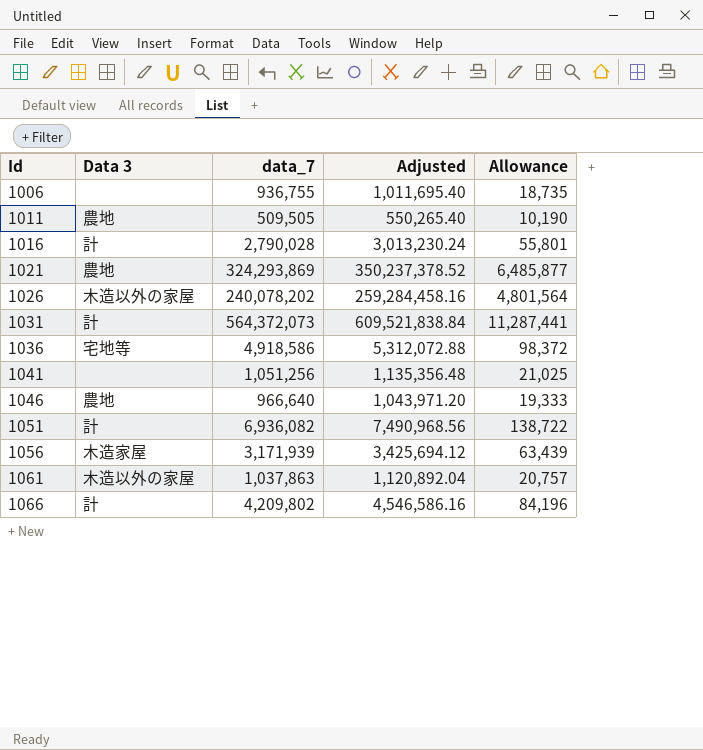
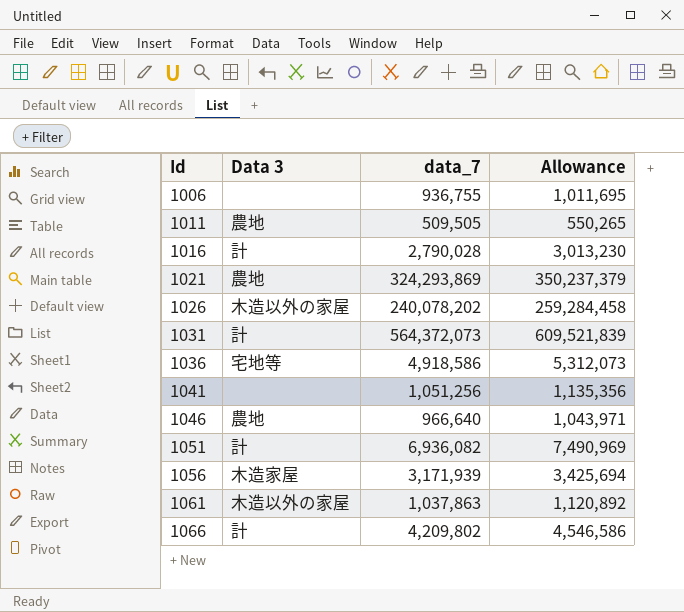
column Adjusted | formula: [data_7] * 1.08 -> none
column Allowance | formula: [data_7] * 0.02 -> [data_7] * 1.08

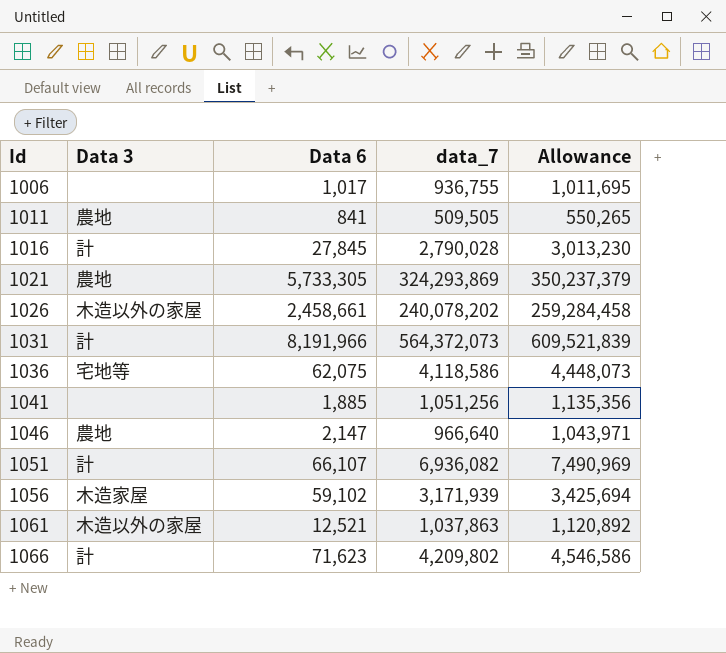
column Data 6 | position: none -> 3
1036 | data_7: 4,918,586 -> 4,118,586
1036 | Allowance: 5,312,073 -> 4,448,073

